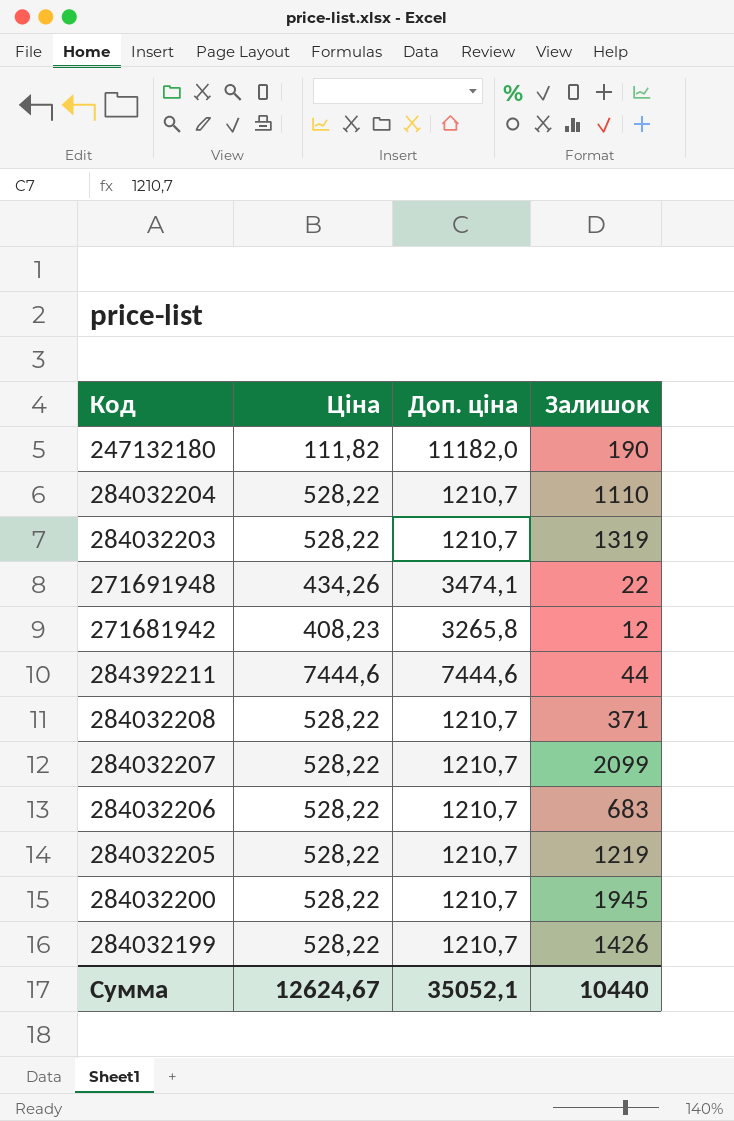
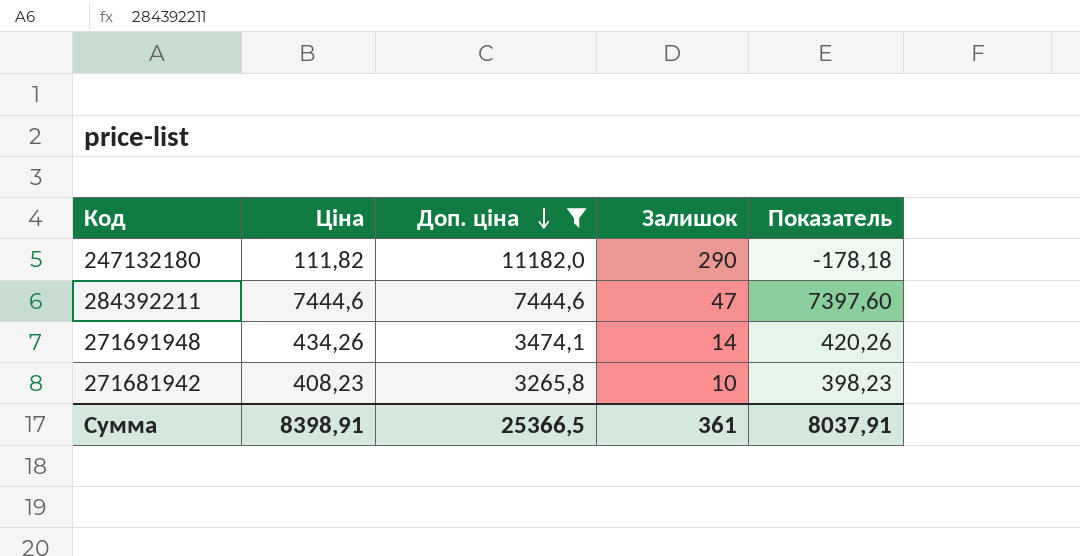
filter: none -> Доп. ціна != 1210,7
row order: none -> Доп. ціна descending
column Показатель | formula: none -> [Ціна] - [Залишок]
247132180 | Залишок: 190 -> 290
284392211 | Залишок: 44 -> 47
271691948 | Залишок: 22 -> 14
271681942 | Залишок: 12 -> 10
Сумма | Ціна: 12624,67 -> 8398,91
Сумма | Доп. ціна: 35052,1 -> 25366,5
Сумма | Залишок: 10440 -> 361

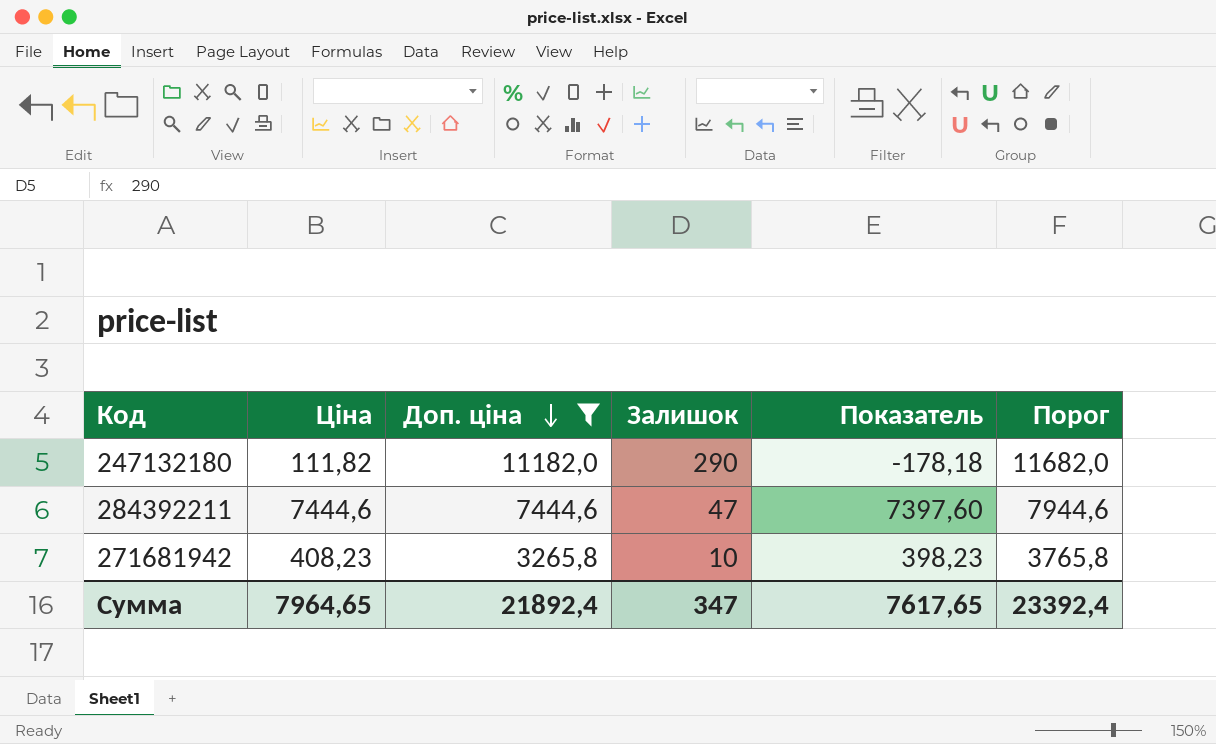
column Порог | formula: none -> [Доп. ціна] + 500
row 271691948: 434,26 | 3474,1 | 14 | 420,26 -> none
Сумма | Ціна: 8398,91 -> 7964,65
Сумма | Доп. ціна: 25366,5 -> 21892,4
Сумма | Залишок: 361 -> 347
Сумма | Показатель: 8037,91 -> 7617,65

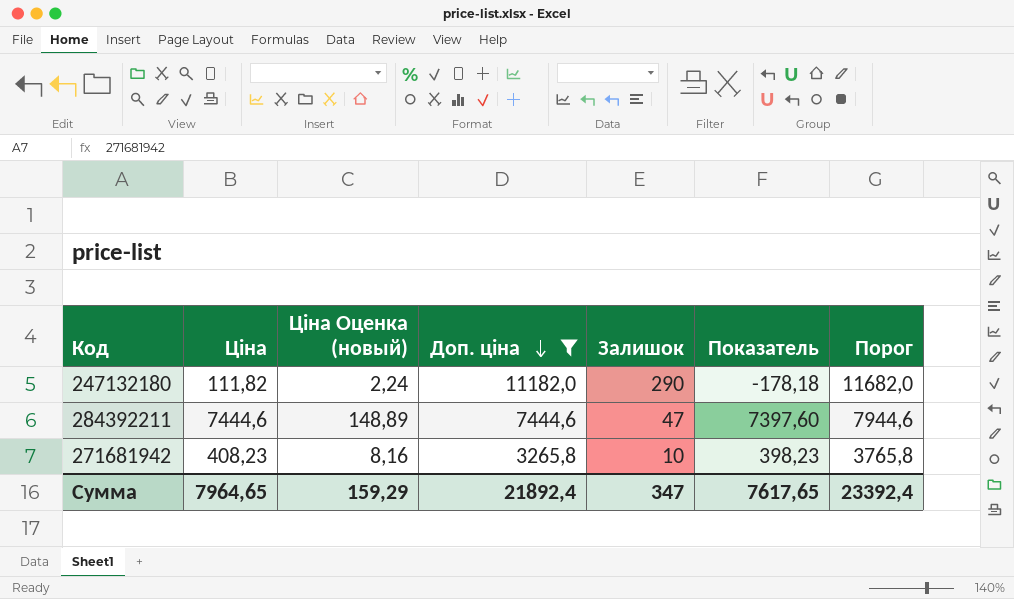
column Ціна Оценка (новый) | formula: none -> [Ціна] * 0,02

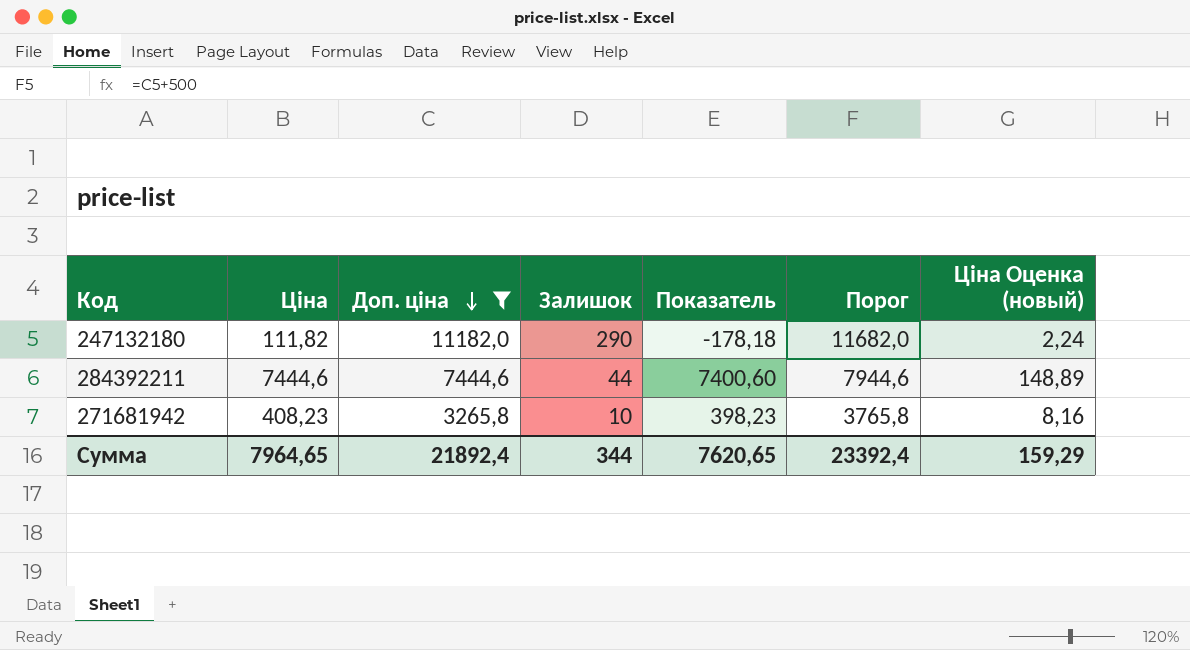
column Ціна Оценка (новый) | position: 3 -> 7
284392211 | Залишок: 47 -> 44
284392211 | Показатель: 7397,60 -> 7400,60
Сумма | Залишок: 347 -> 344
Сумма | Показатель: 7617,65 -> 7620,65

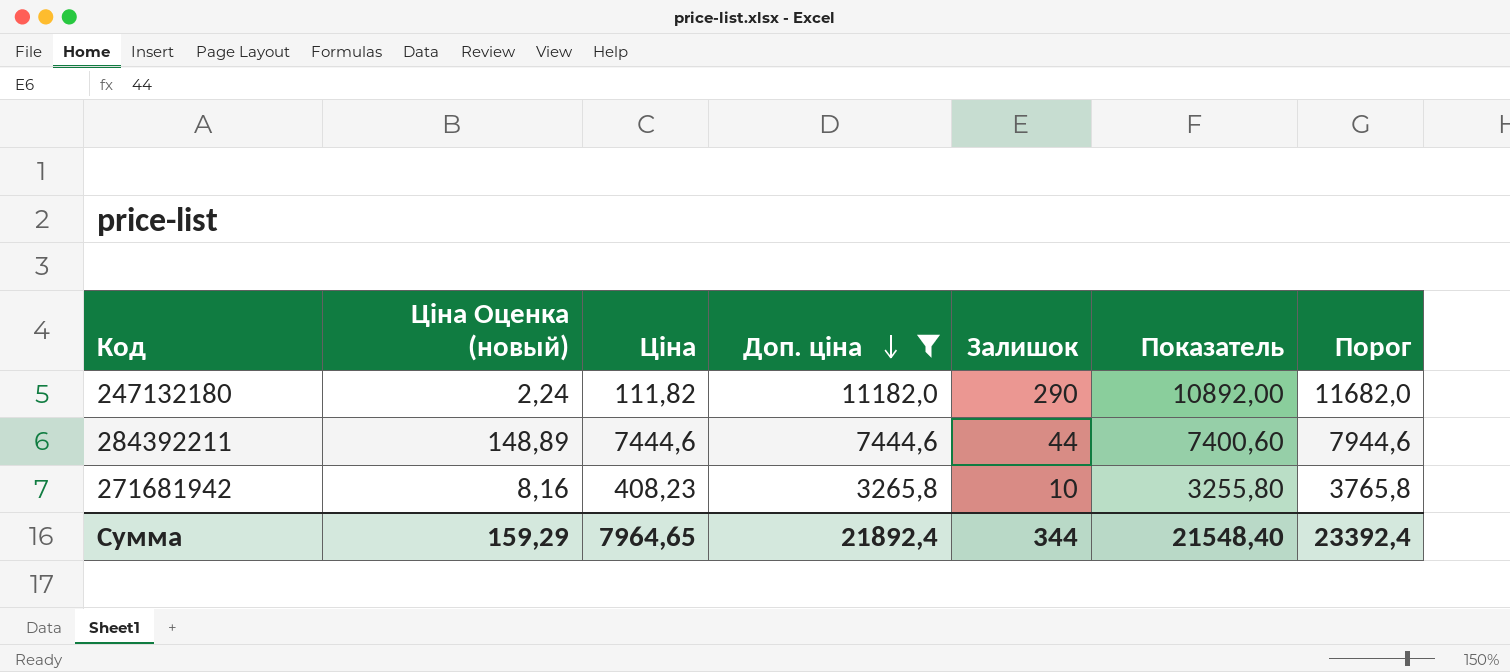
column Ціна Оценка (новый) | position: 7 -> 2
column Показатель | formula: [Ціна] - [Залишок] -> [Доп. ціна] - [Залишок]
Сумма | Показатель: 7620,65 -> 21548,40

